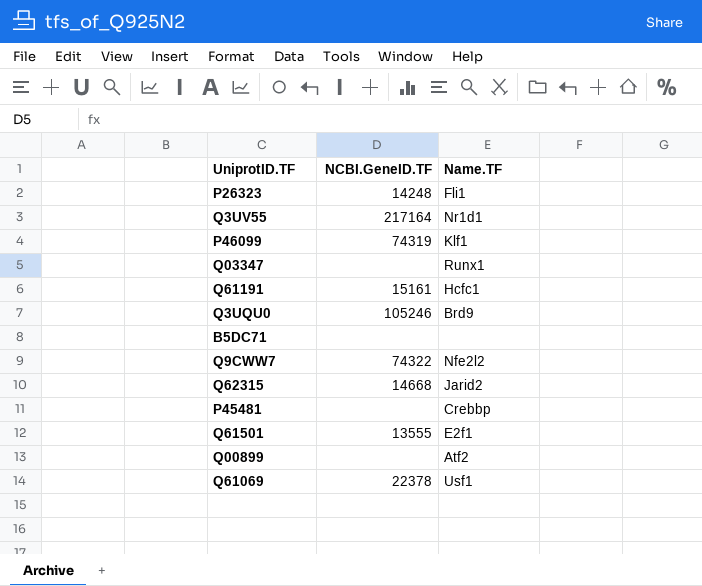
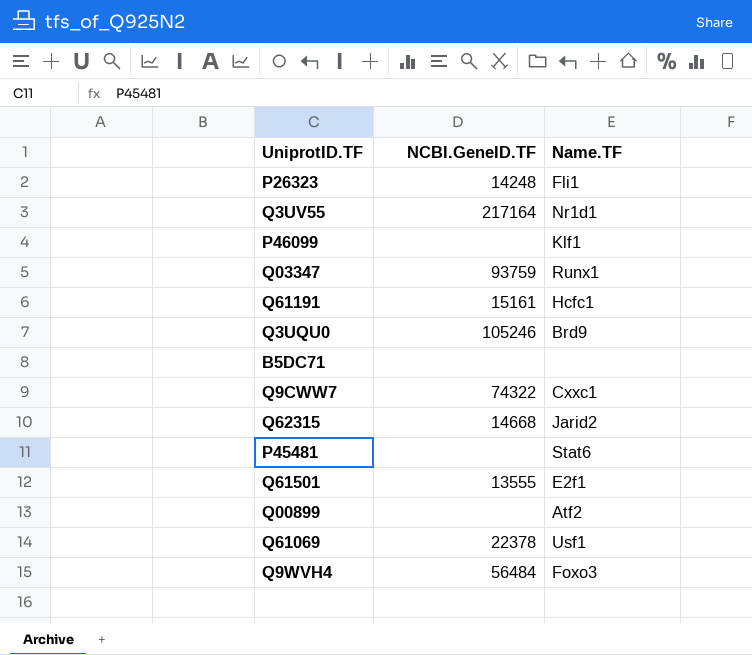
P46099 | NCBI.GeneID.TF: 74319 -> none
Q03347 | NCBI.GeneID.TF: none -> 93759
Q9CWW7 | Name.TF: Nfe2l2 -> Cxxc1
P45481 | Name.TF: Crebbp -> Stat6
row Q9WVH4: none -> 56484 | Foxo3

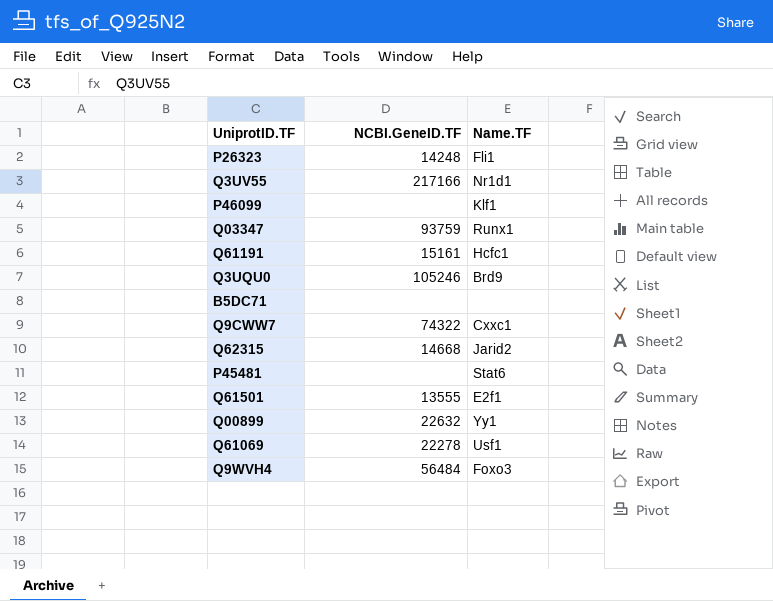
Q3UV55 | NCBI.GeneID.TF: 217164 -> 217166
Q00899 | NCBI.GeneID.TF: none -> 22632
Q00899 | Name.TF: Atf2 -> Yy1
Q61069 | NCBI.GeneID.TF: 22378 -> 22278

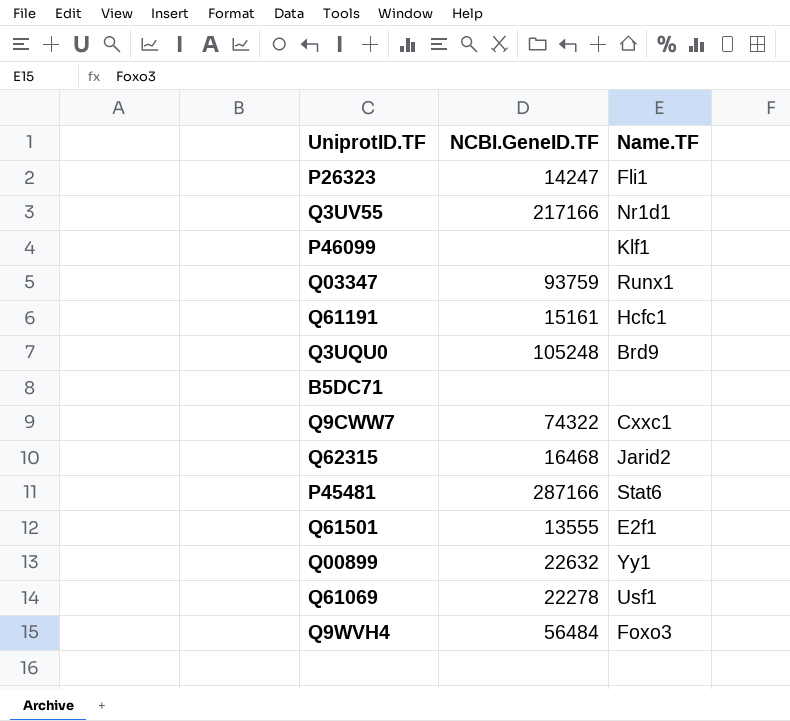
P26323 | NCBI.GeneID.TF: 14248 -> 14247
Q3UQU0 | NCBI.GeneID.TF: 105246 -> 105248
Q62315 | NCBI.GeneID.TF: 14668 -> 16468
P45481 | NCBI.GeneID.TF: none -> 287166

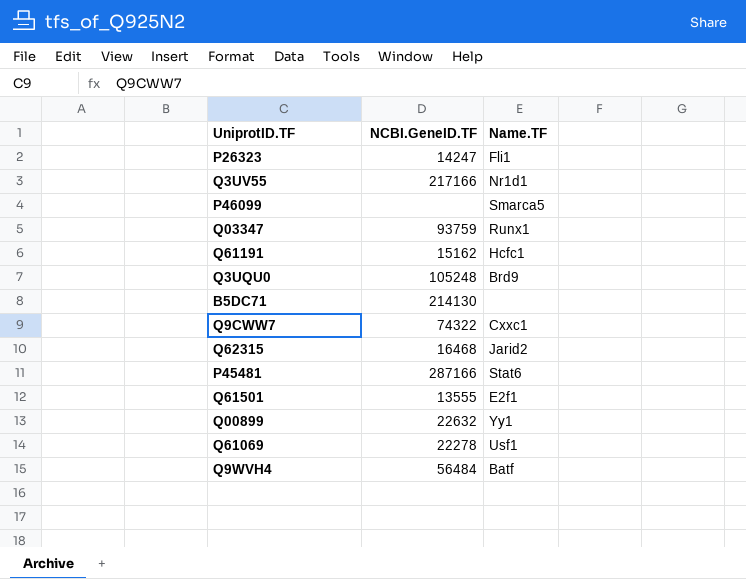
P46099 | Name.TF: Klf1 -> Smarca5
Q61191 | NCBI.GeneID.TF: 15161 -> 15162
B5DC71 | NCBI.GeneID.TF: none -> 214130
Q9WVH4 | Name.TF: Foxo3 -> Batf

